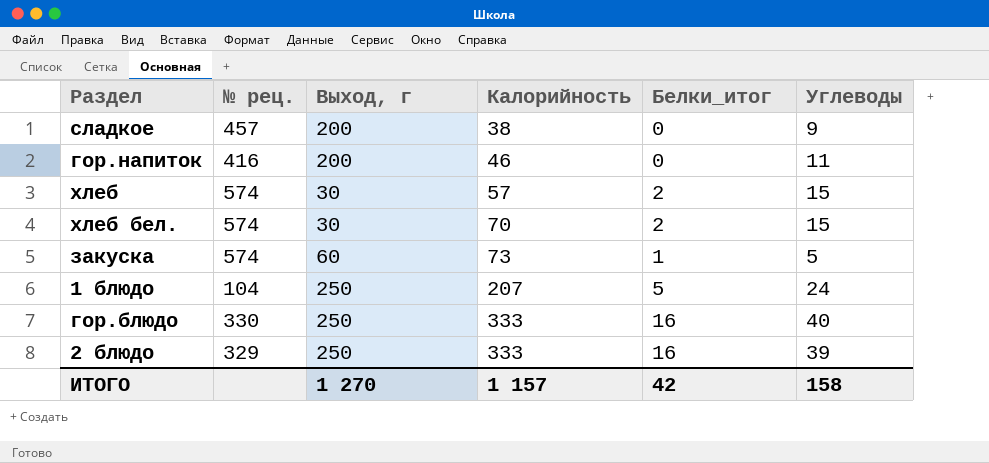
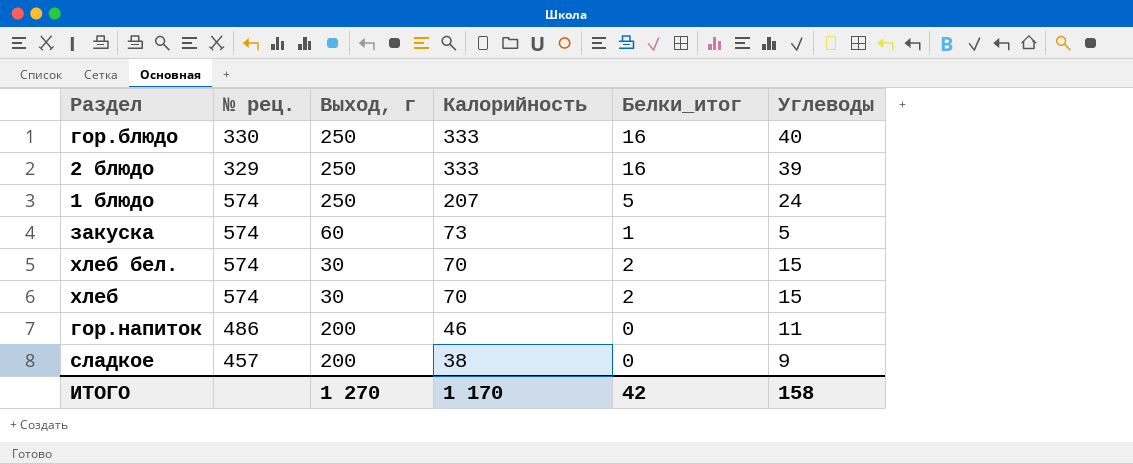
row order: Калорийность ascending -> Калорийность descending
1 блюдо | № рец.: 104 -> 574
хлеб | Калорийность: 57 -> 70
гор.напиток | № рец.: 416 -> 486
ИТОГО | Калорийность: 1 157 -> 1 170

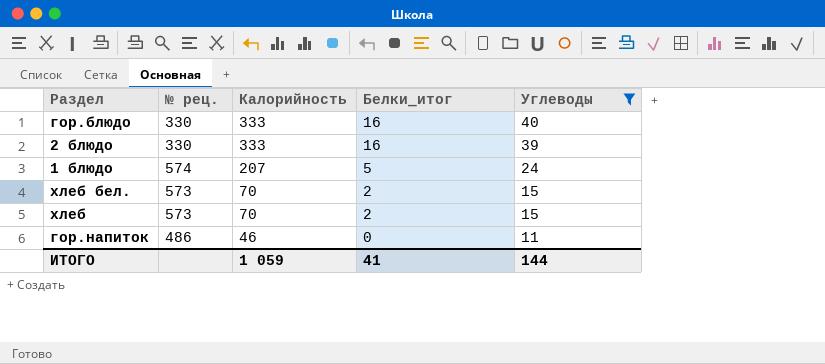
filter: none -> Углеводы >= 11
column Выход, г | position: 3 -> none
2 блюдо | № рец.: 329 -> 330
хлеб бел. | № рец.: 574 -> 573
хлеб | № рец.: 574 -> 573
ИТОГО | Калорийность: 1 170 -> 1 059
ИТОГО | Белки_итог: 42 -> 41
ИТОГО | Углеводы: 158 -> 144

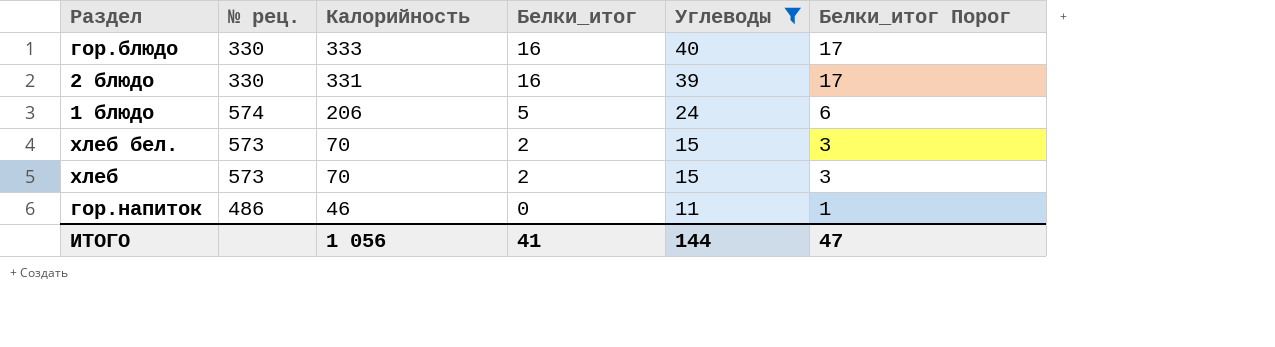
column Белки_итог Порог | formula: none -> [Белки_итог] + 1
2 блюдо | Калорийность: 333 -> 331
1 блюдо | Калорийность: 207 -> 206
ИТОГО | Калорийность: 1 059 -> 1 056

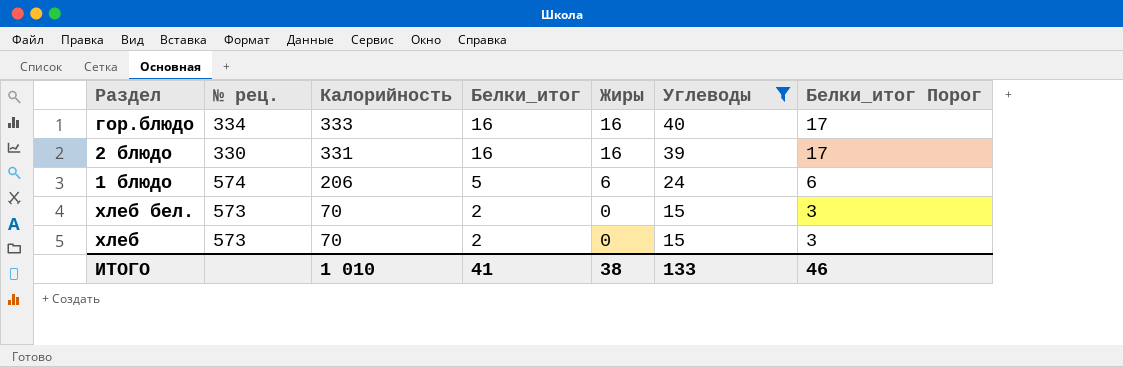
column Жиры | position: none -> 5
row гор.напиток: 486 | 46 | 0 | 11 | 1 -> none
гор.блюдо | № рец.: 330 -> 334
ИТОГО | Калорийность: 1 056 -> 1 010
ИТОГО | Углеводы: 144 -> 133
ИТОГО | Белки_итог Порог: 47 -> 46

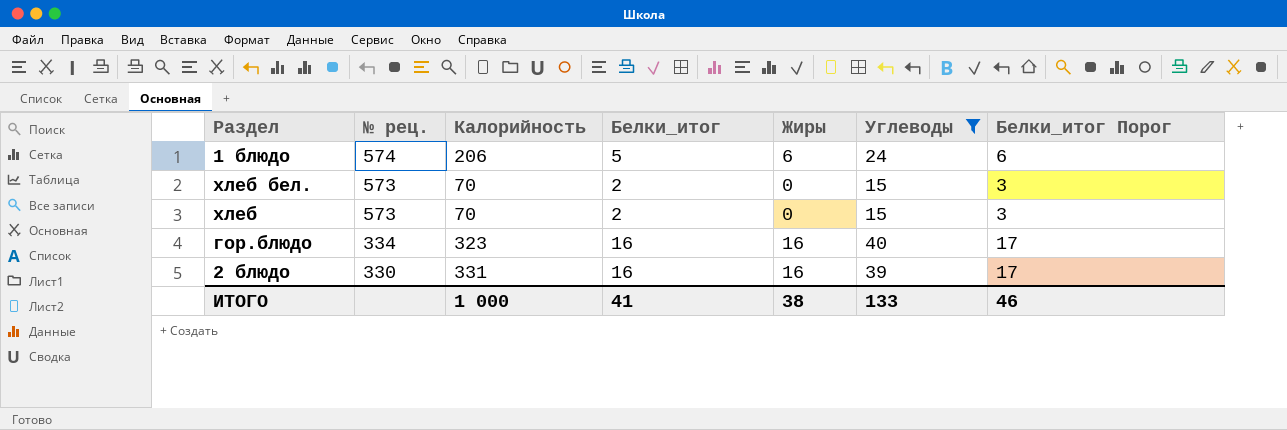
row order: Калорийность descending -> № рец. descending
гор.блюдо | Калорийность: 333 -> 323
ИТОГО | Калорийность: 1 010 -> 1 000

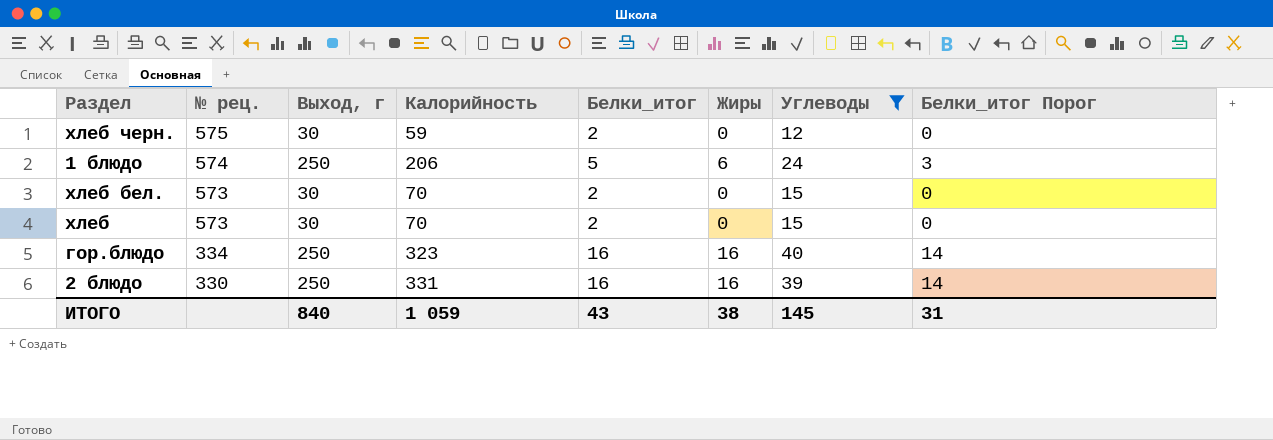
column Выход, г | position: none -> 3
column Белки_итог Порог | formula: [Белки_итог] + 1 -> [Белки_итог] - 2
row хлеб черн.: none -> 575 | 30 | 59 | 2 | 0 | 12 | 0
ИТОГО | Калорийность: 1 000 -> 1 059
ИТОГО | Белки_итог: 41 -> 43
ИТОГО | Углеводы: 133 -> 145
ИТОГО | Белки_итог Порог: 46 -> 31

